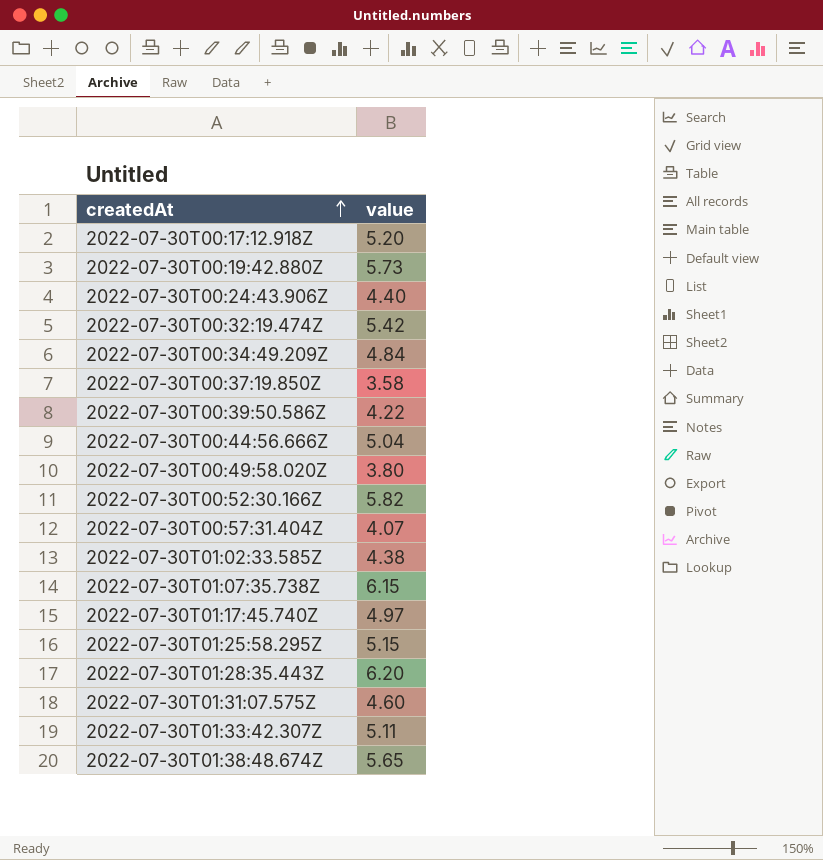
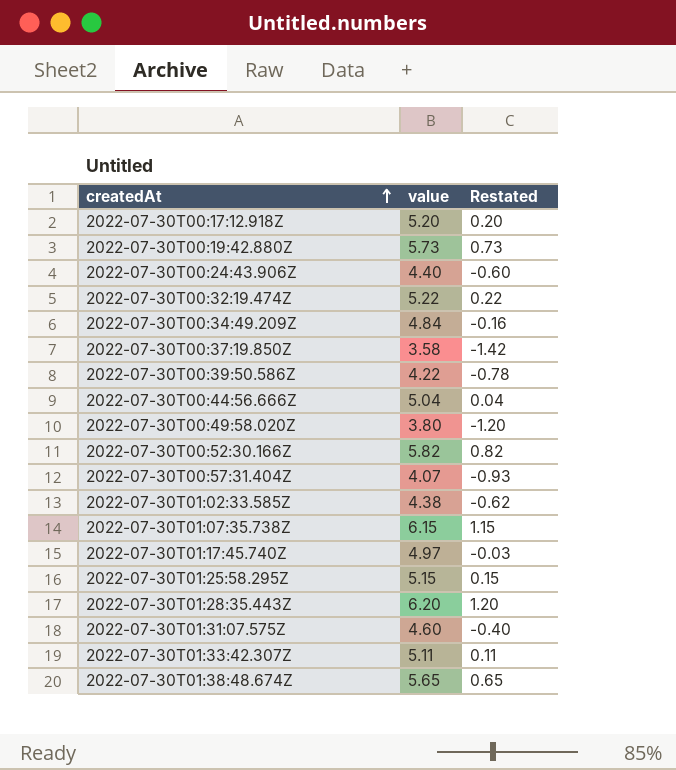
column Restated | formula: none -> [value] - 5
2022-07-30T00:32:19.474Z | value: 5.42 -> 5.22

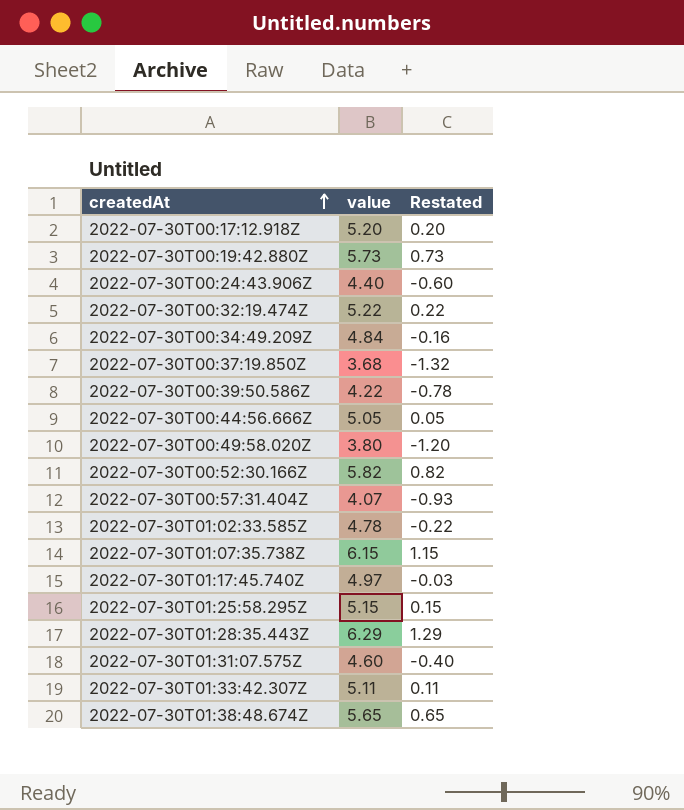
2022-07-30T00:37:19.850Z | value: 3.58 -> 3.68
2022-07-30T00:37:19.850Z | Restated: -1.42 -> -1.32
2022-07-30T00:44:56.666Z | value: 5.04 -> 5.05
2022-07-30T00:44:56.666Z | Restated: 0.04 -> 0.05
2022-07-30T01:02:33.585Z | value: 4.38 -> 4.78
2022-07-30T01:02:33.585Z | Restated: -0.62 -> -0.22
2022-07-30T01:28:35.443Z | value: 6.20 -> 6.29
2022-07-30T01:28:35.443Z | Restated: 1.20 -> 1.29

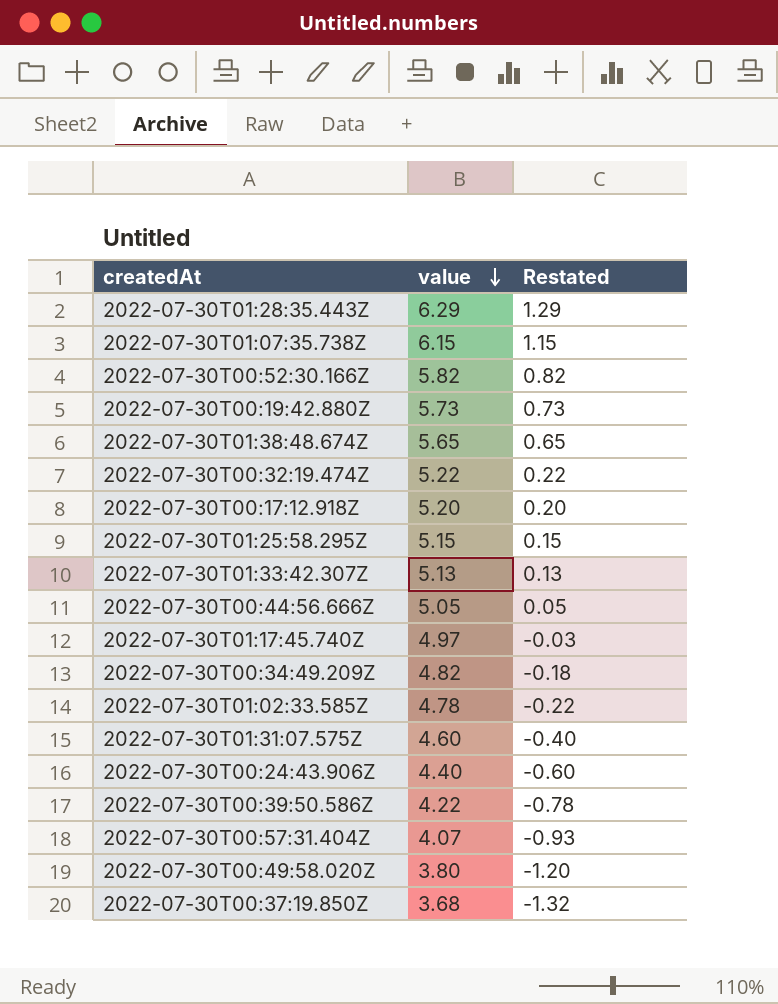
row order: createdAt ascending -> value descending
2022-07-30T01:33:42.307Z | value: 5.11 -> 5.13
2022-07-30T01:33:42.307Z | Restated: 0.11 -> 0.13
2022-07-30T00:34:49.209Z | value: 4.84 -> 4.82
2022-07-30T00:34:49.209Z | Restated: -0.16 -> -0.18

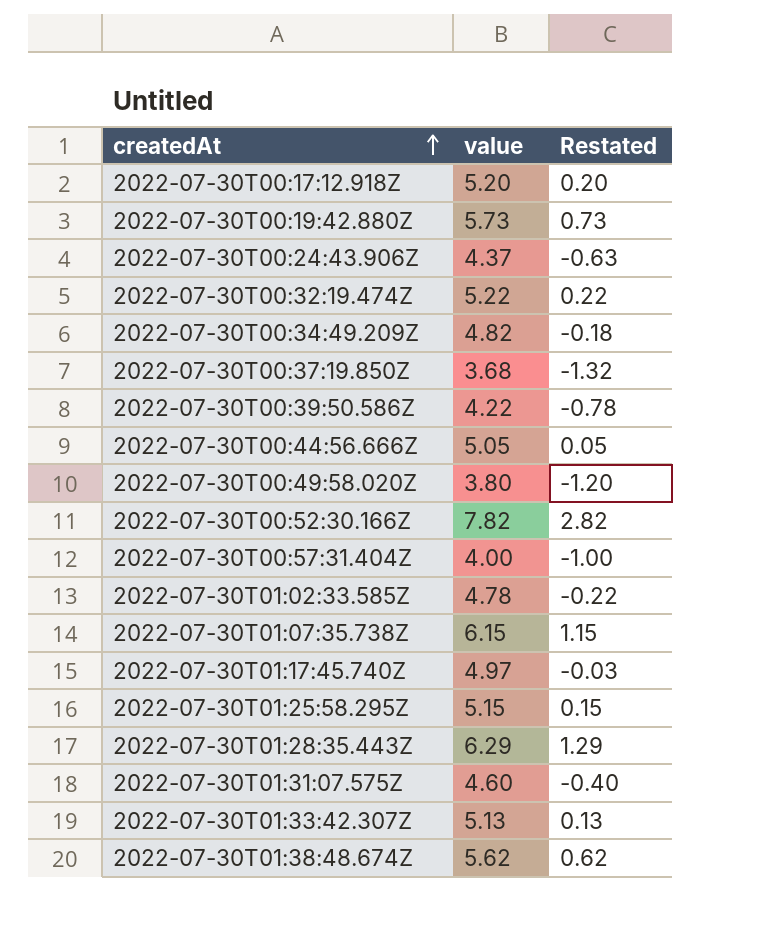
row order: value descending -> createdAt ascending
2022-07-30T00:24:43.906Z | value: 4.40 -> 4.37
2022-07-30T00:24:43.906Z | Restated: -0.60 -> -0.63
2022-07-30T00:52:30.166Z | value: 5.82 -> 7.82
2022-07-30T00:52:30.166Z | Restated: 0.82 -> 2.82
2022-07-30T00:57:31.404Z | value: 4.07 -> 4.00
2022-07-30T00:57:31.404Z | Restated: -0.93 -> -1.00
2022-07-30T01:38:48.674Z | value: 5.65 -> 5.62
2022-07-30T01:38:48.674Z | Restated: 0.65 -> 0.62

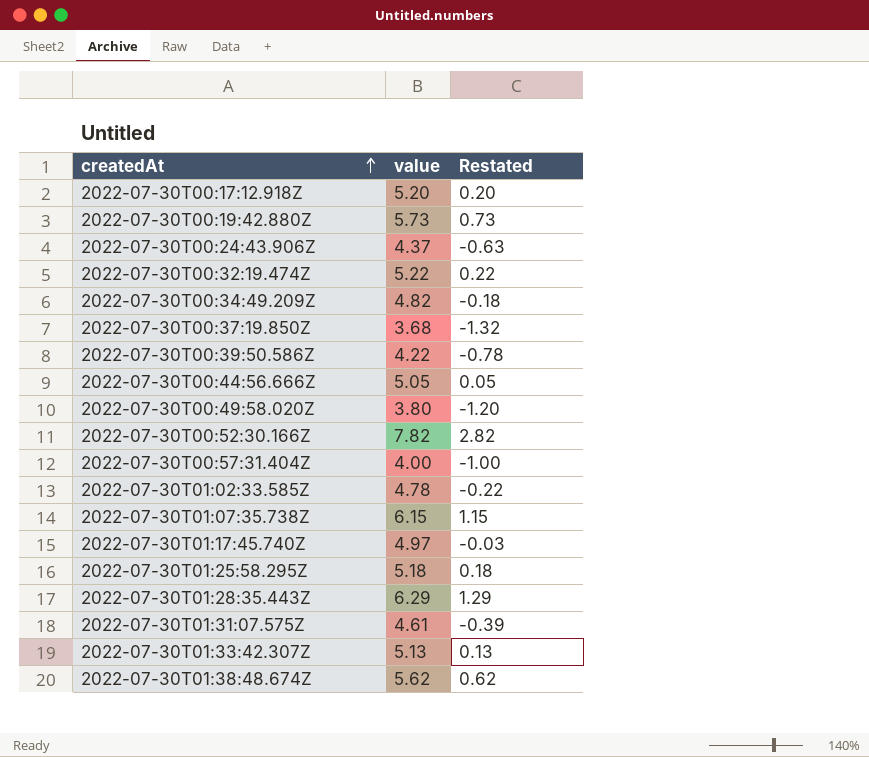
2022-07-30T01:25:58.295Z | value: 5.15 -> 5.18
2022-07-30T01:25:58.295Z | Restated: 0.15 -> 0.18
2022-07-30T01:31:07.575Z | value: 4.60 -> 4.61
2022-07-30T01:31:07.575Z | Restated: -0.40 -> -0.39

